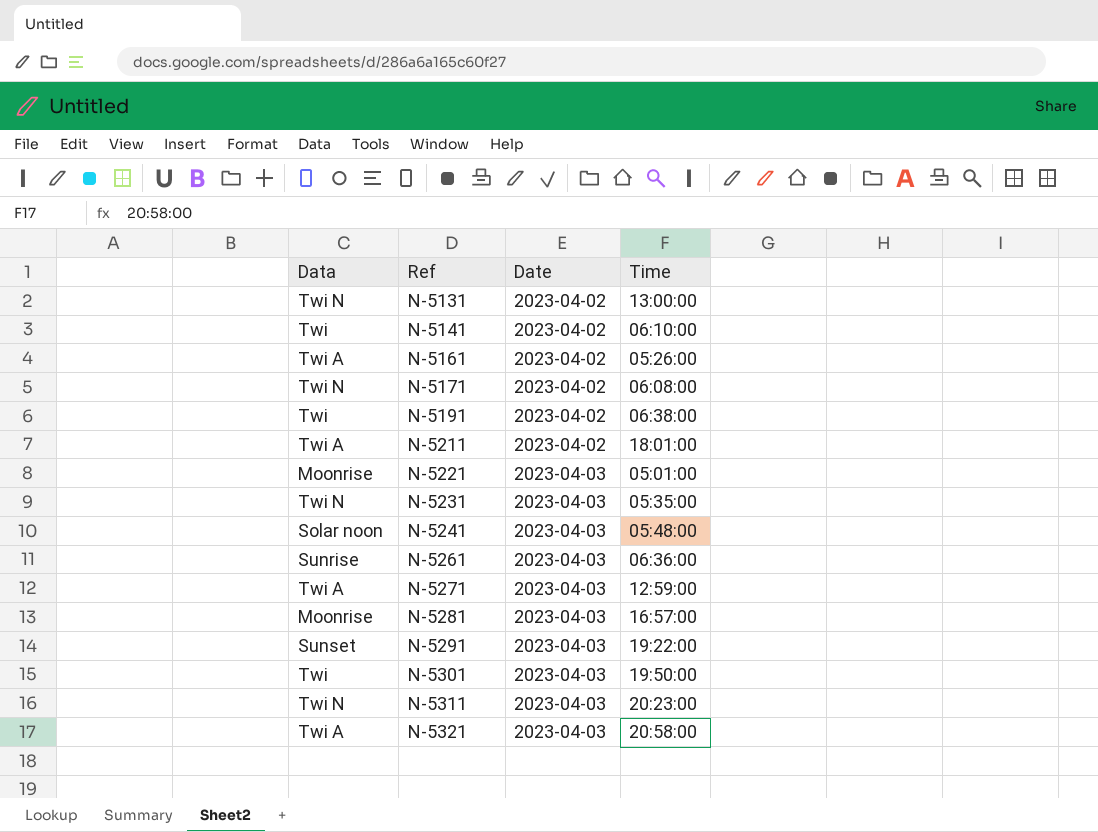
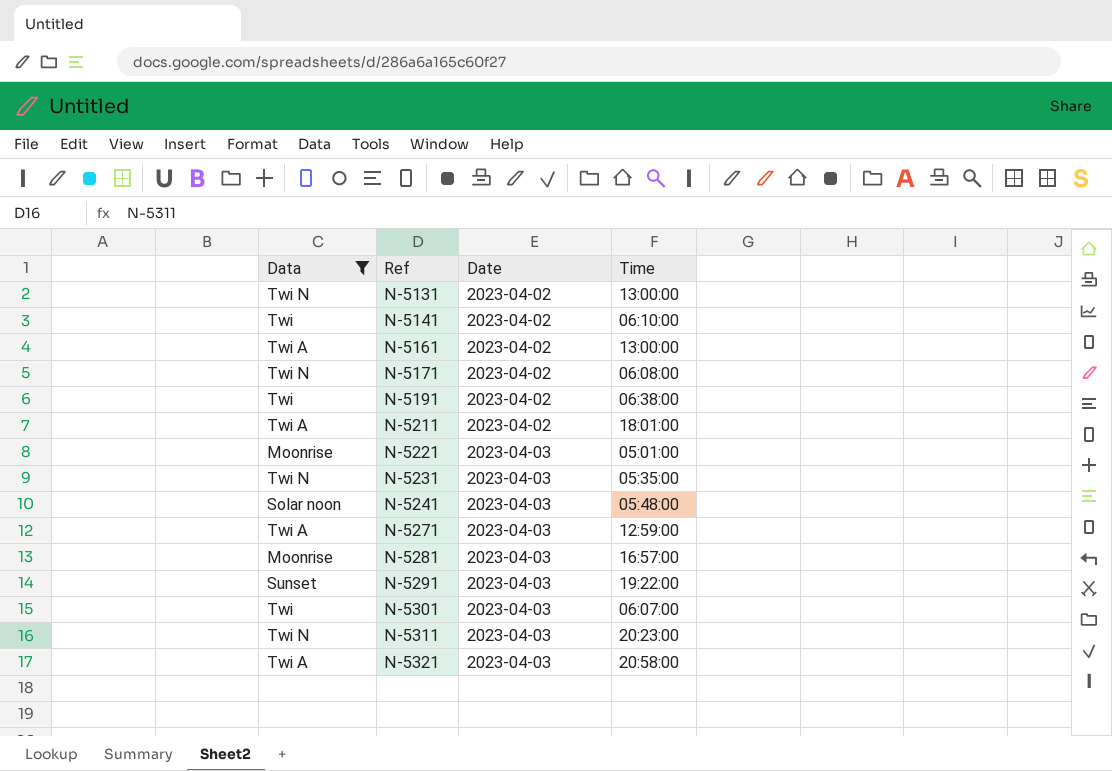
filter: none -> Data != Sunrise
N-5161 | Time: 05:26:00 -> 13:00:00
N-5301 | Time: 19:50:00 -> 06:07:00

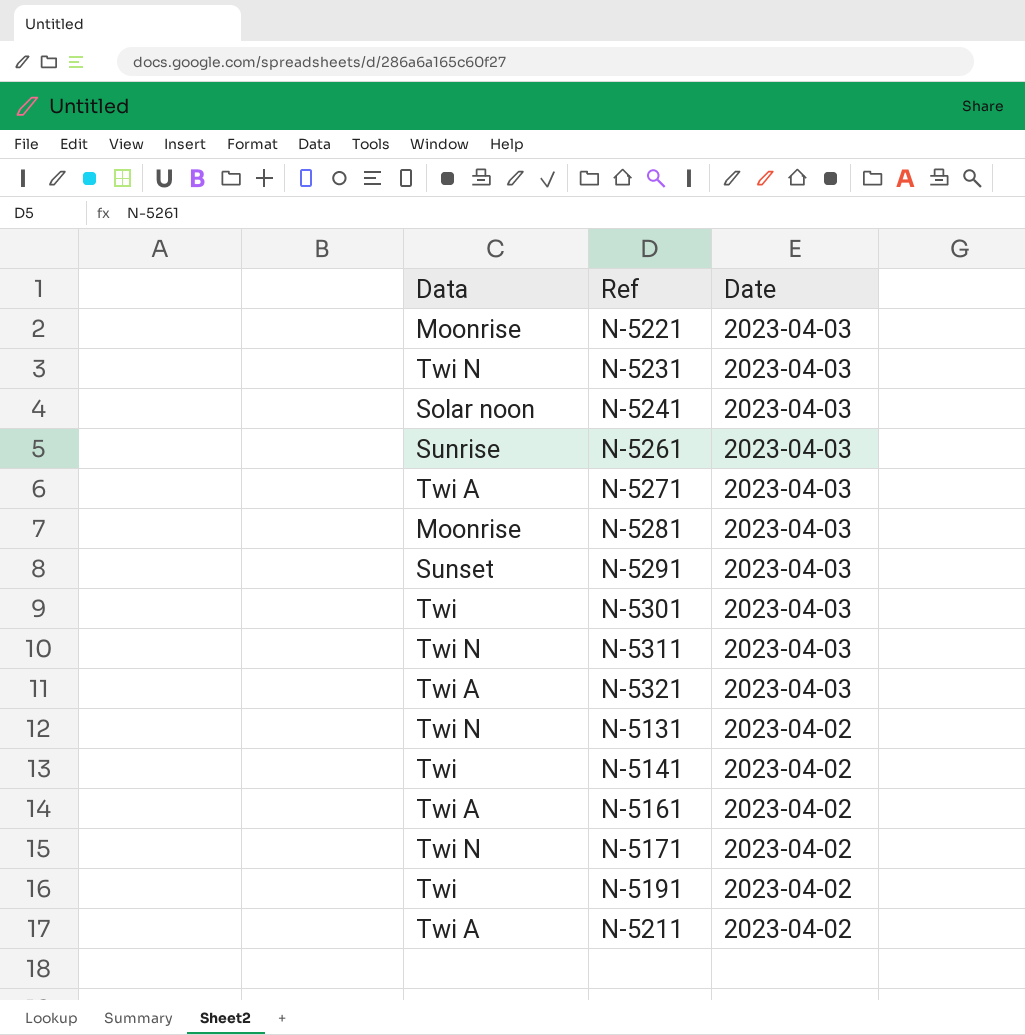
filter: Data != Sunrise -> none
row order: Ref ascending -> Date descending
column Time | position: 4 -> none

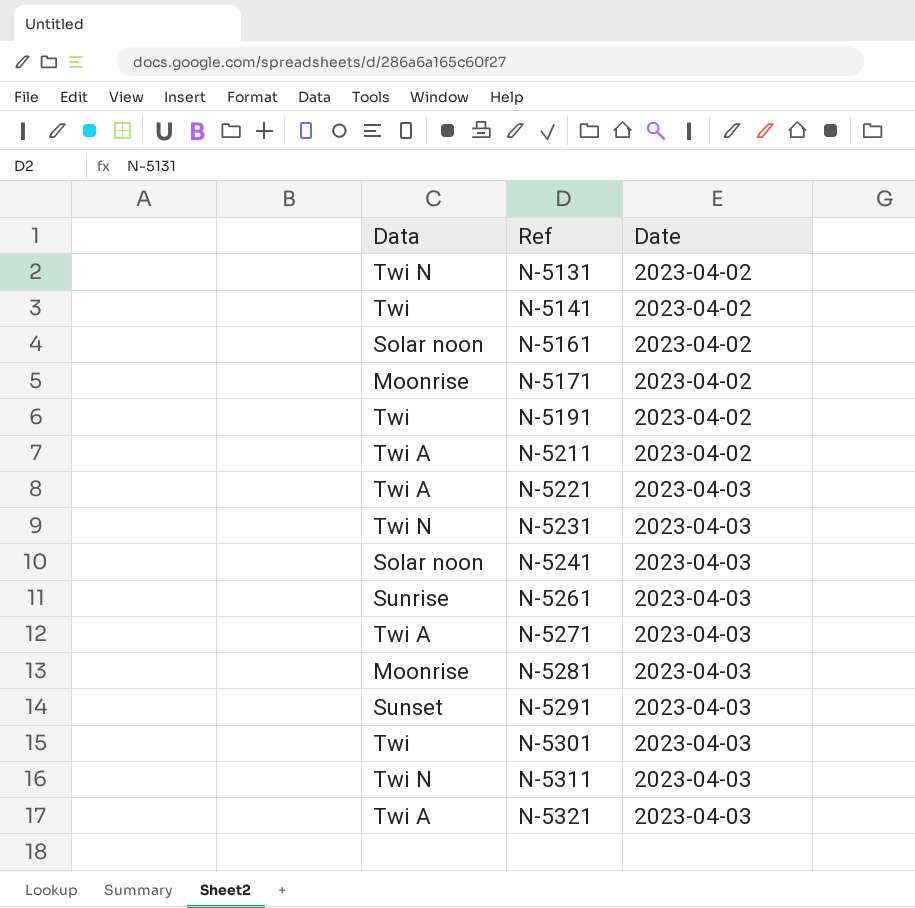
row order: Date descending -> Ref ascending
N-5161 | Data: Twi A -> Solar noon
N-5171 | Data: Twi N -> Moonrise
N-5221 | Data: Moonrise -> Twi A

